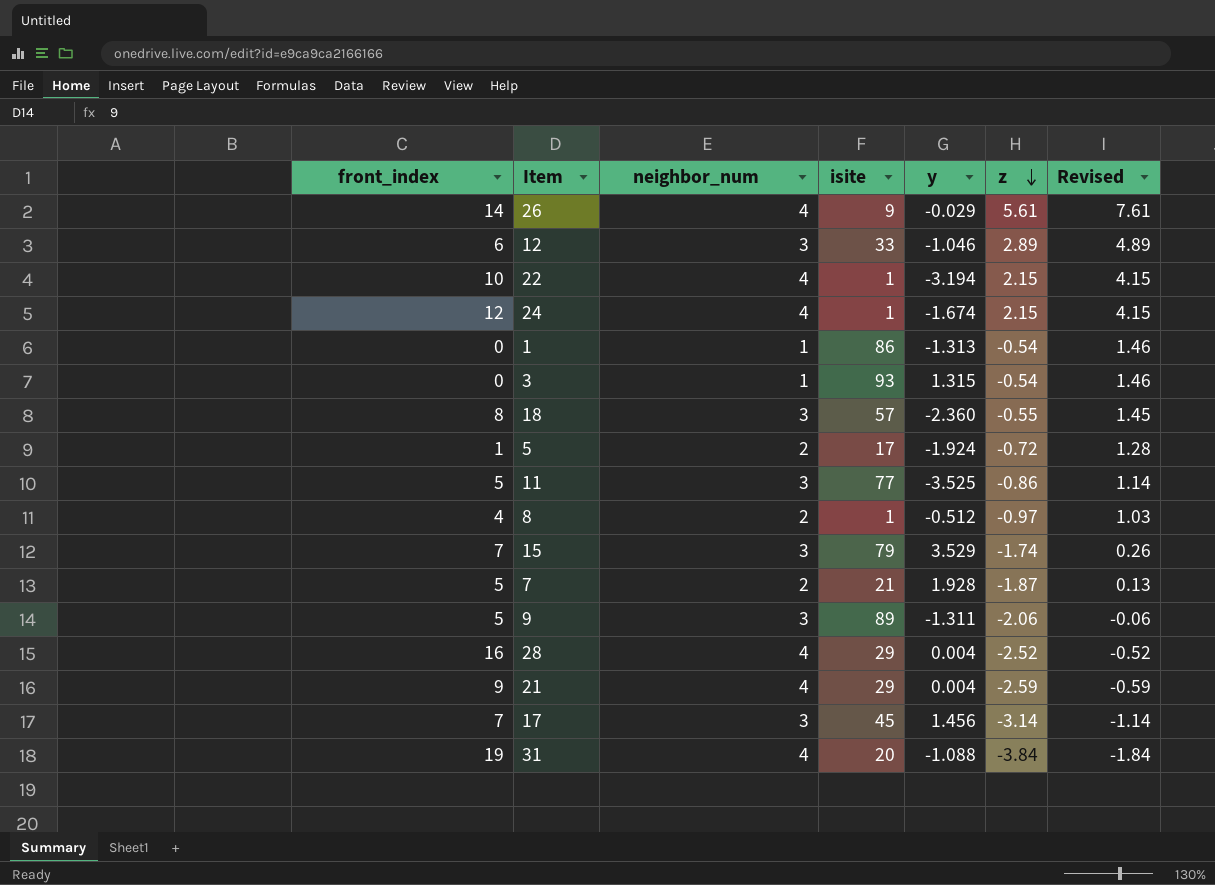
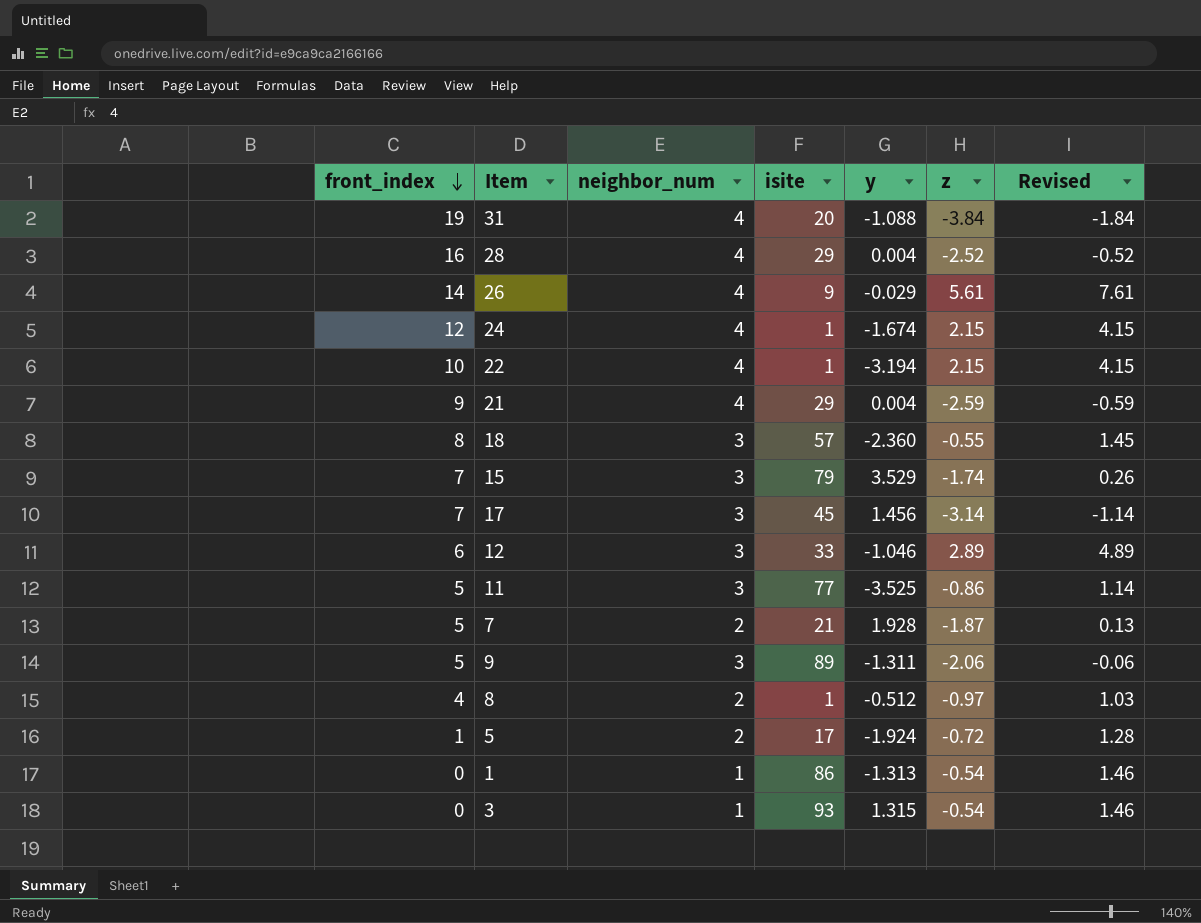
row order: z descending -> front_index descending

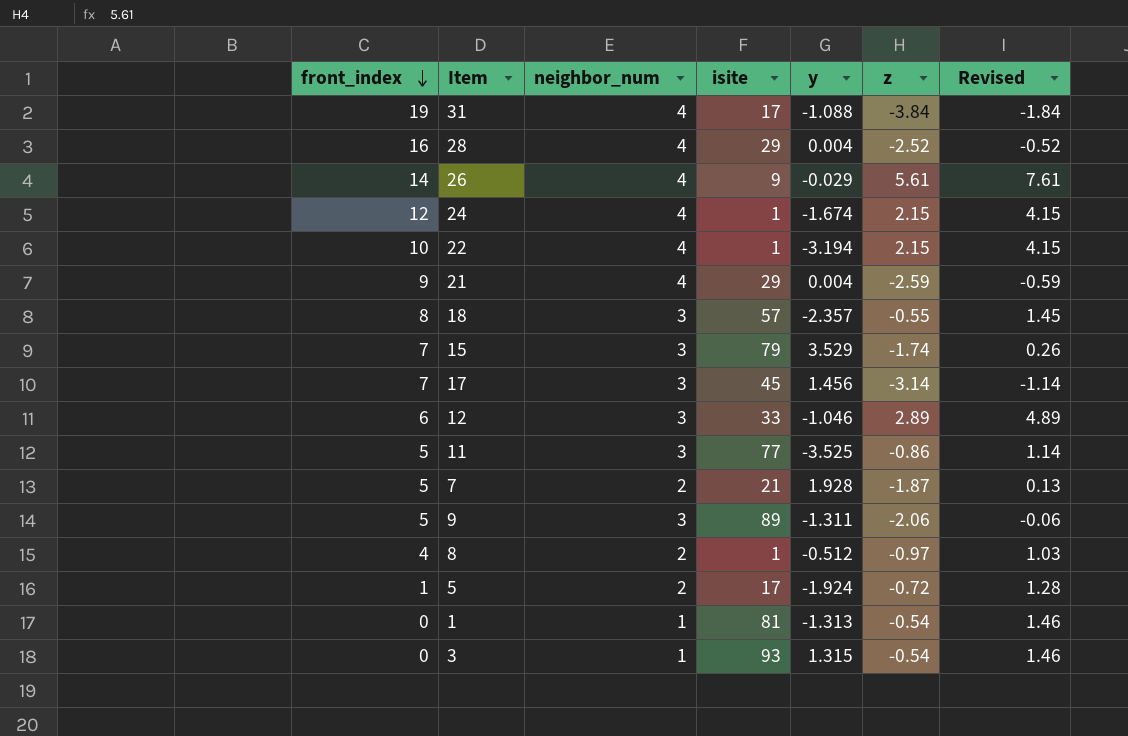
31 | isite: 20 -> 17
18 | y: -2.360 -> -2.357
1 | isite: 86 -> 81

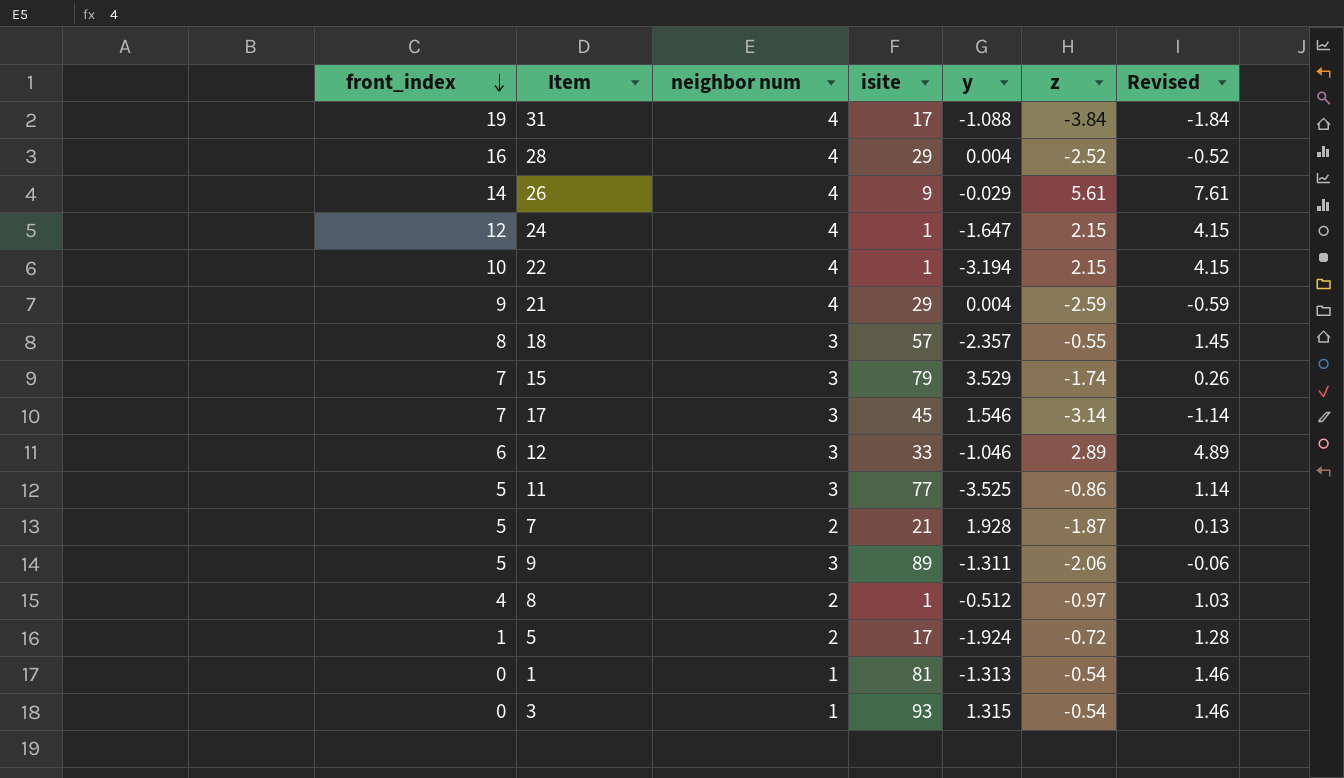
column name: neighbor_num -> neighbor num
24 | y: -1.674 -> -1.647
17 | y: 1.456 -> 1.546

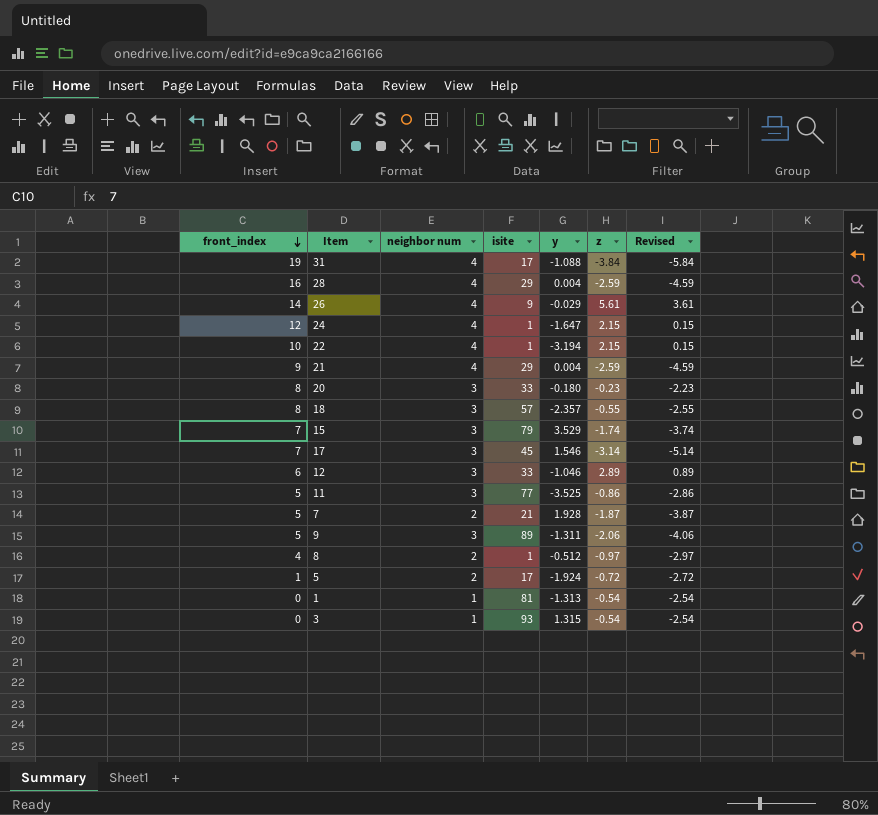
column Revised | formula: [z] + 2 -> [z] - 2
28 | z: -2.52 -> -2.59
row 20: none -> 8 | 3 | 33 | -0.180 | -0.23 | -2.23

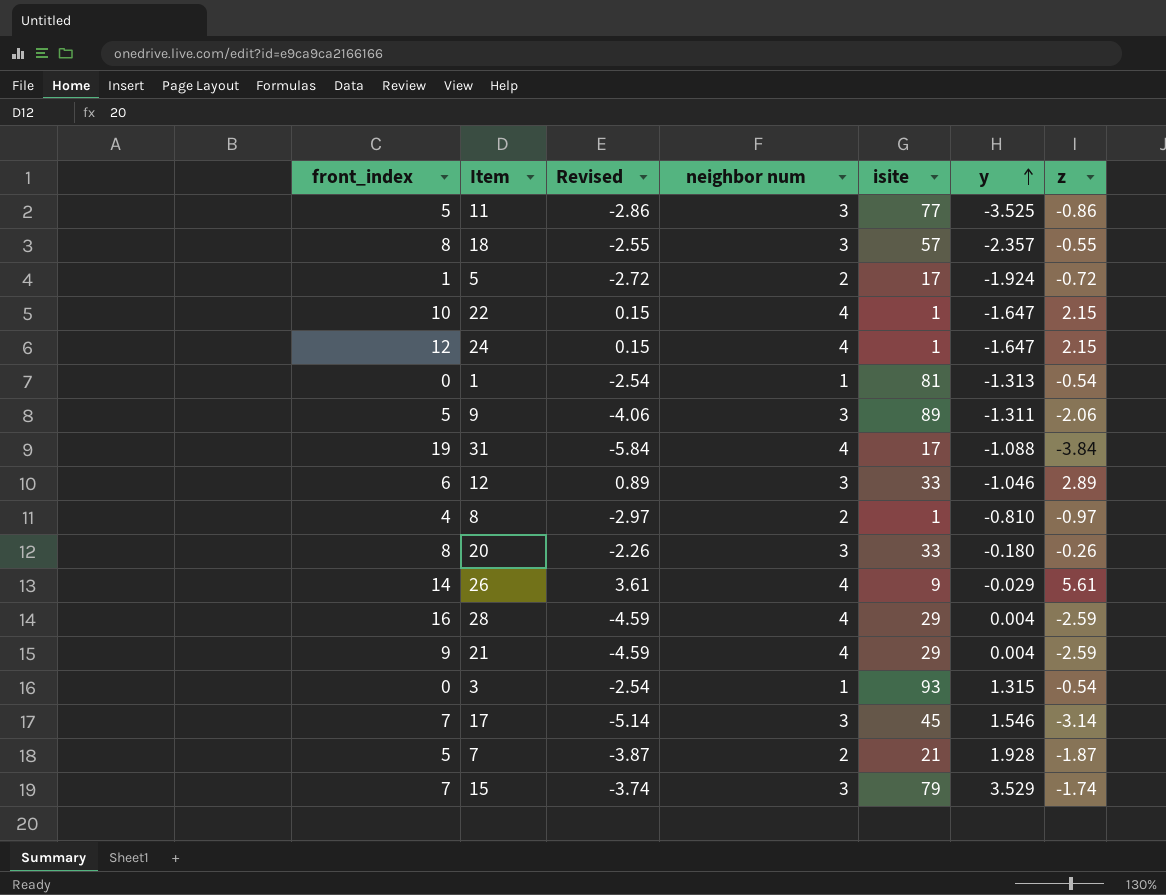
row order: front_index descending -> y ascending
column Revised | position: 7 -> 3
22 | y: -3.194 -> -1.647
8 | y: -0.512 -> -0.810
20 | Revised: -2.23 -> -2.26
20 | z: -0.23 -> -0.26

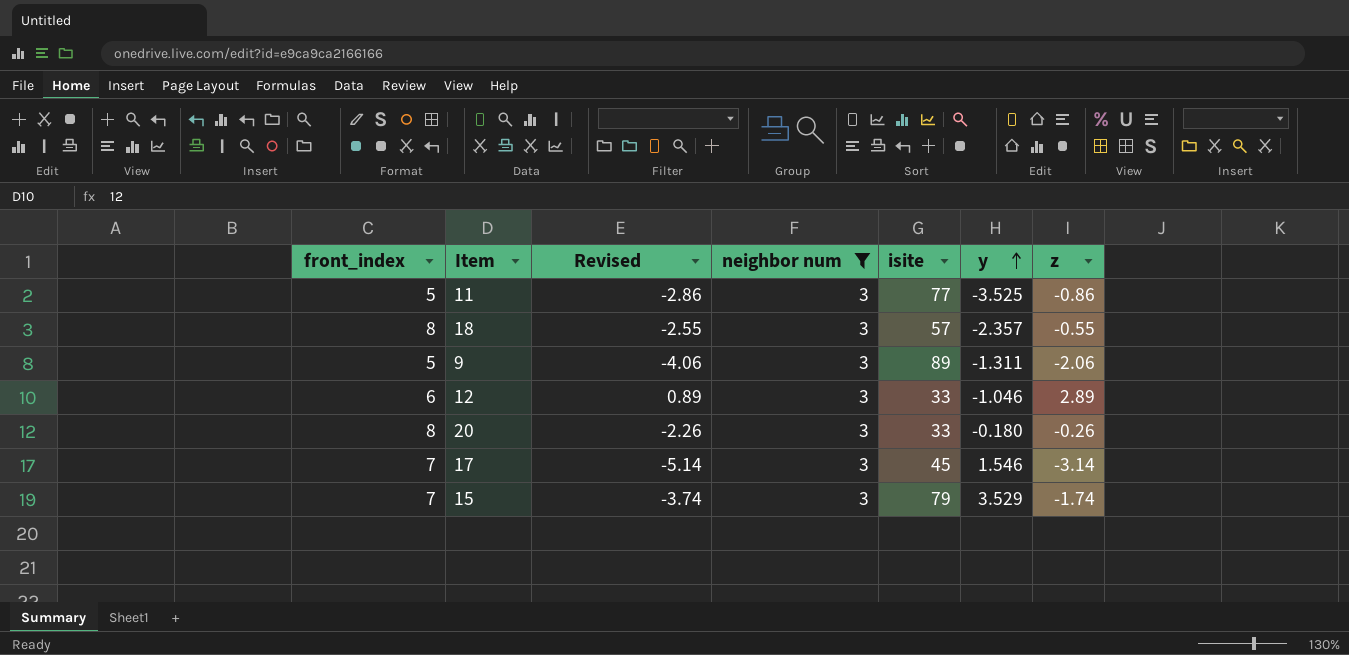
filter: none -> neighbor num = 3

